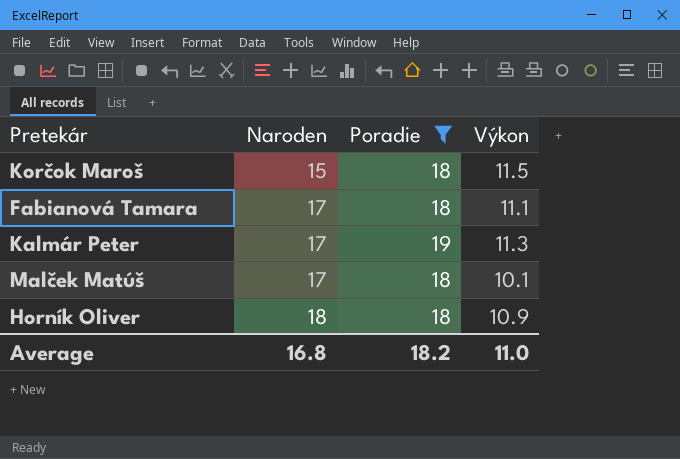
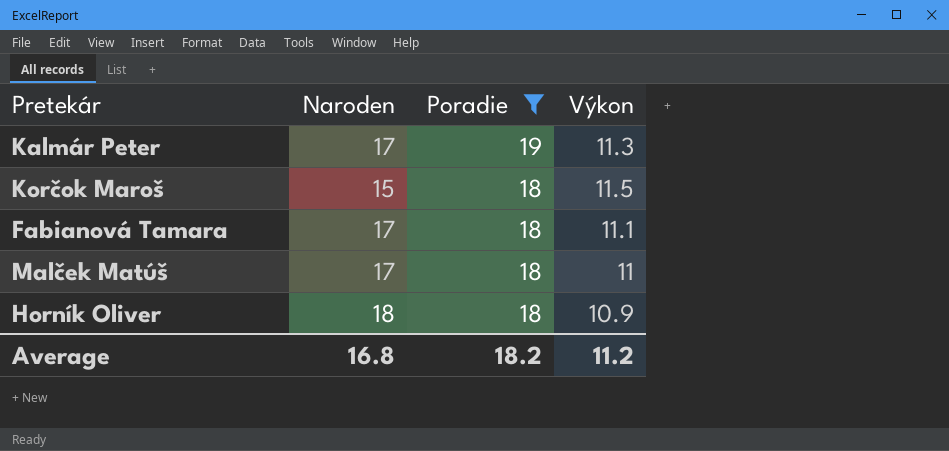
row order: Naroden ascending -> Poradie descending
Malček Matúš | Výkon: 10.1 -> 11
Average | Výkon: 11.0 -> 11.2

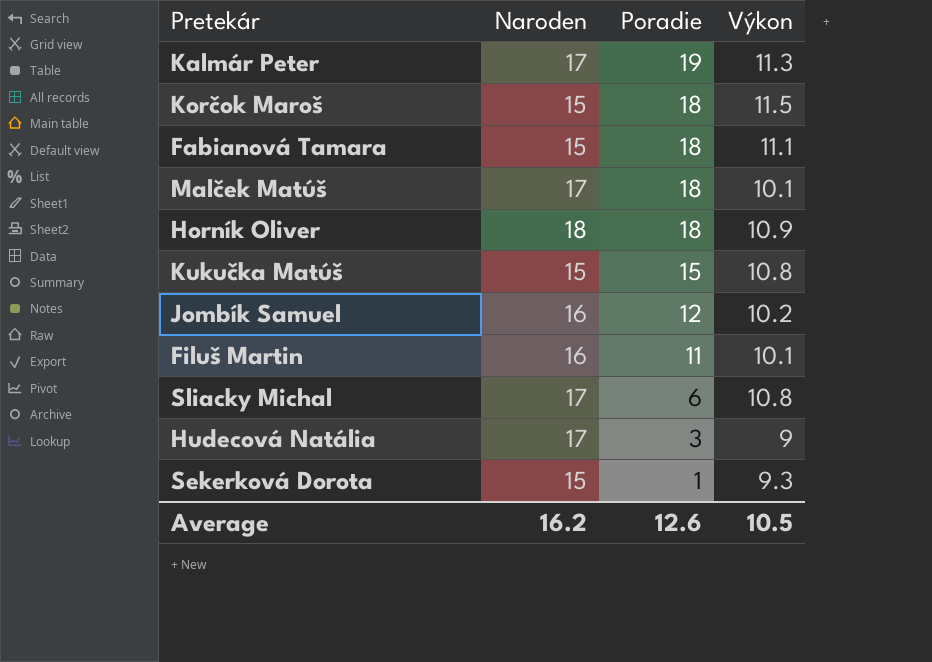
filter: Poradie >= 18 -> none
Fabianová Tamara | Naroden: 17 -> 15
Malček Matúš | Výkon: 11 -> 10.1
Average | Naroden: 16.8 -> 16.2
Average | Poradie: 18.2 -> 12.6
Average | Výkon: 11.2 -> 10.5

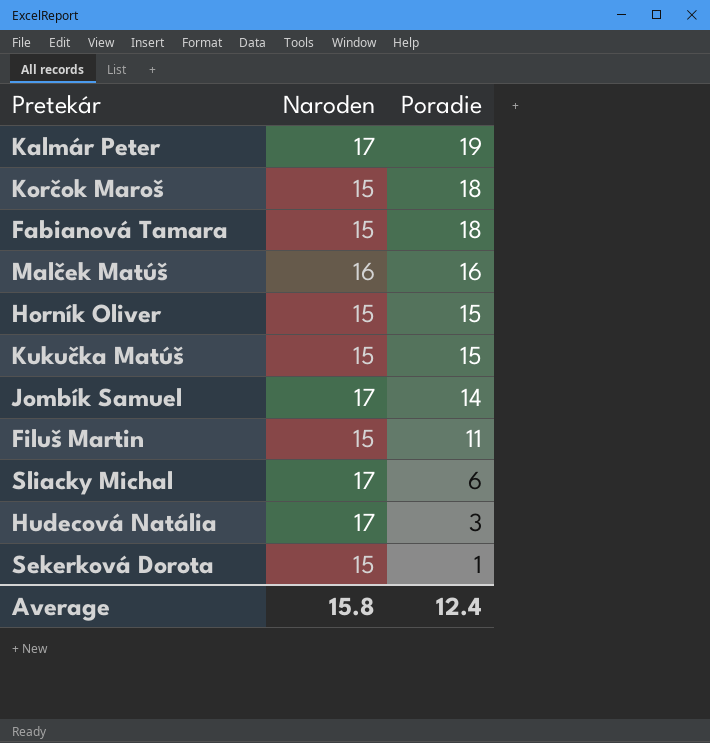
column Výkon | position: 4 -> none
Malček Matúš | Naroden: 17 -> 16
Malček Matúš | Poradie: 18 -> 16
Horník Oliver | Naroden: 18 -> 15
Horník Oliver | Poradie: 18 -> 15
Jombík Samuel | Naroden: 16 -> 17
Jombík Samuel | Poradie: 12 -> 14
Filuš Martin | Naroden: 16 -> 15
Average | Naroden: 16.2 -> 15.8
Average | Poradie: 12.6 -> 12.4

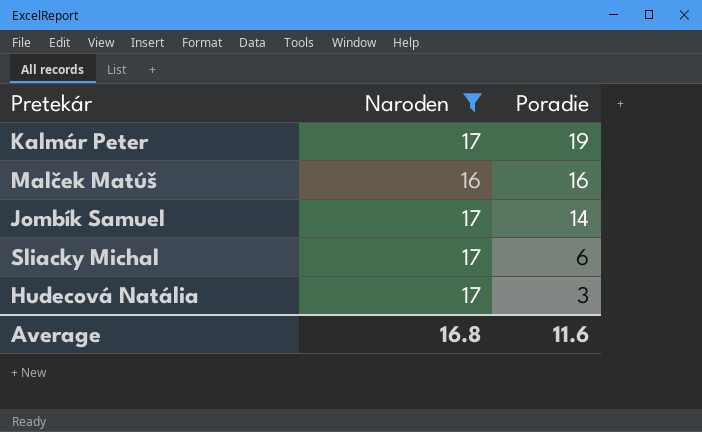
filter: none -> Naroden != 15
Average | Naroden: 15.8 -> 16.8
Average | Poradie: 12.4 -> 11.6

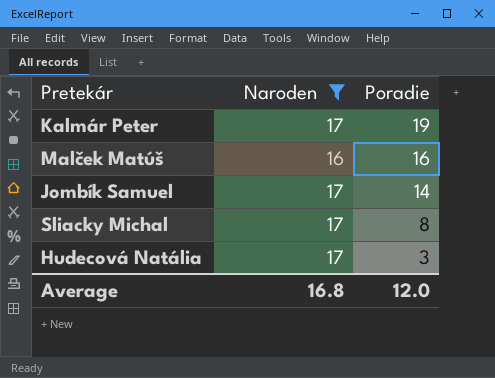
Sliacky Michal | Poradie: 6 -> 8
Average | Poradie: 11.6 -> 12.0

